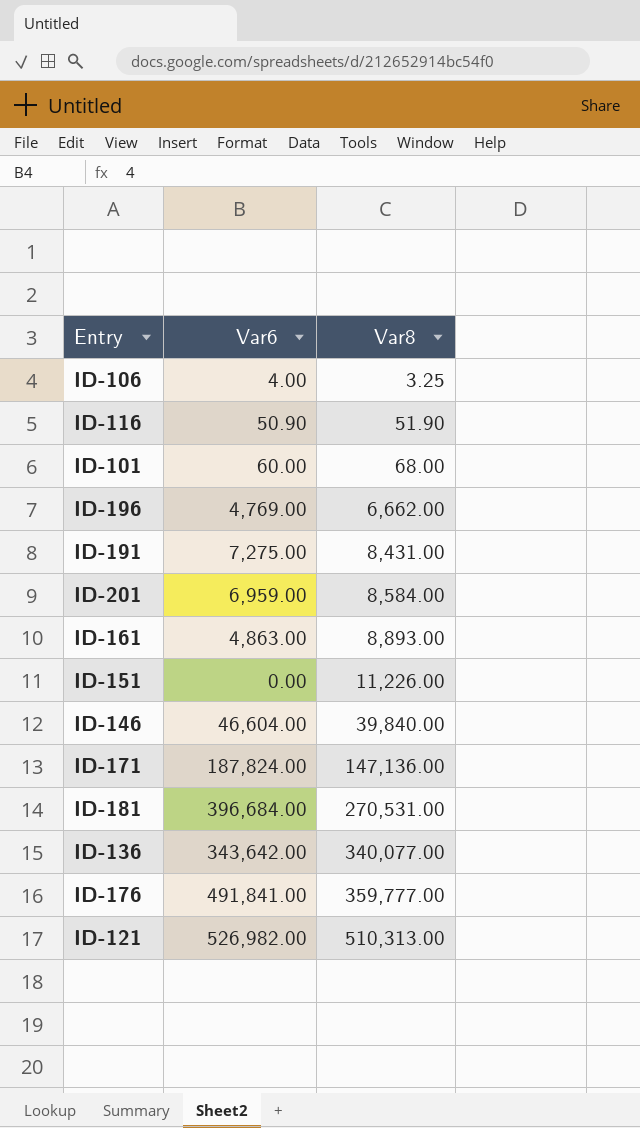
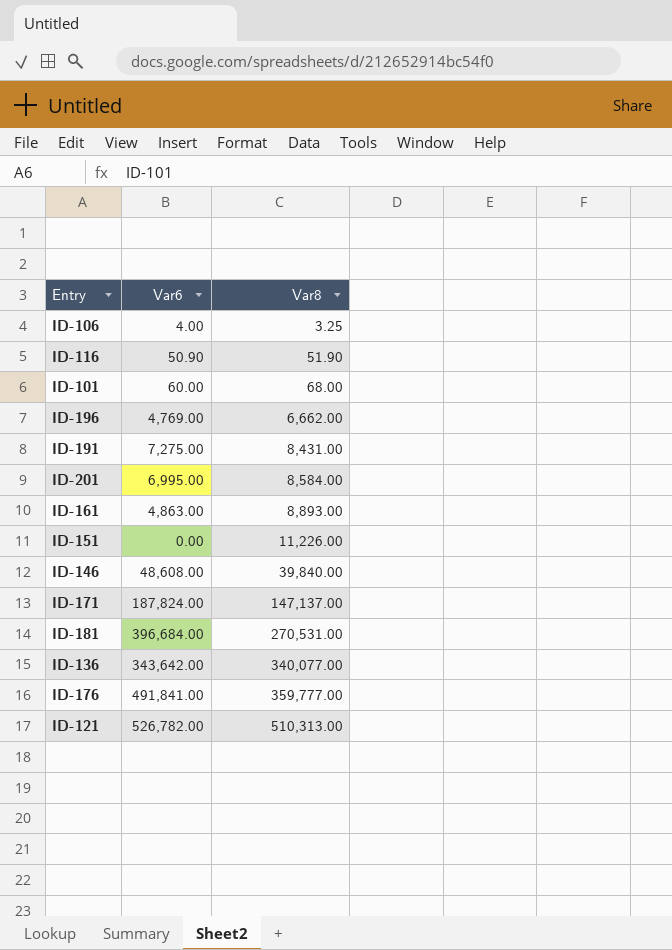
ID-201 | Var6: 6,959.00 -> 6,995.00
ID-146 | Var6: 46,604.00 -> 48,608.00
ID-171 | Var8: 147,136.00 -> 147,137.00
ID-121 | Var6: 526,982.00 -> 526,782.00

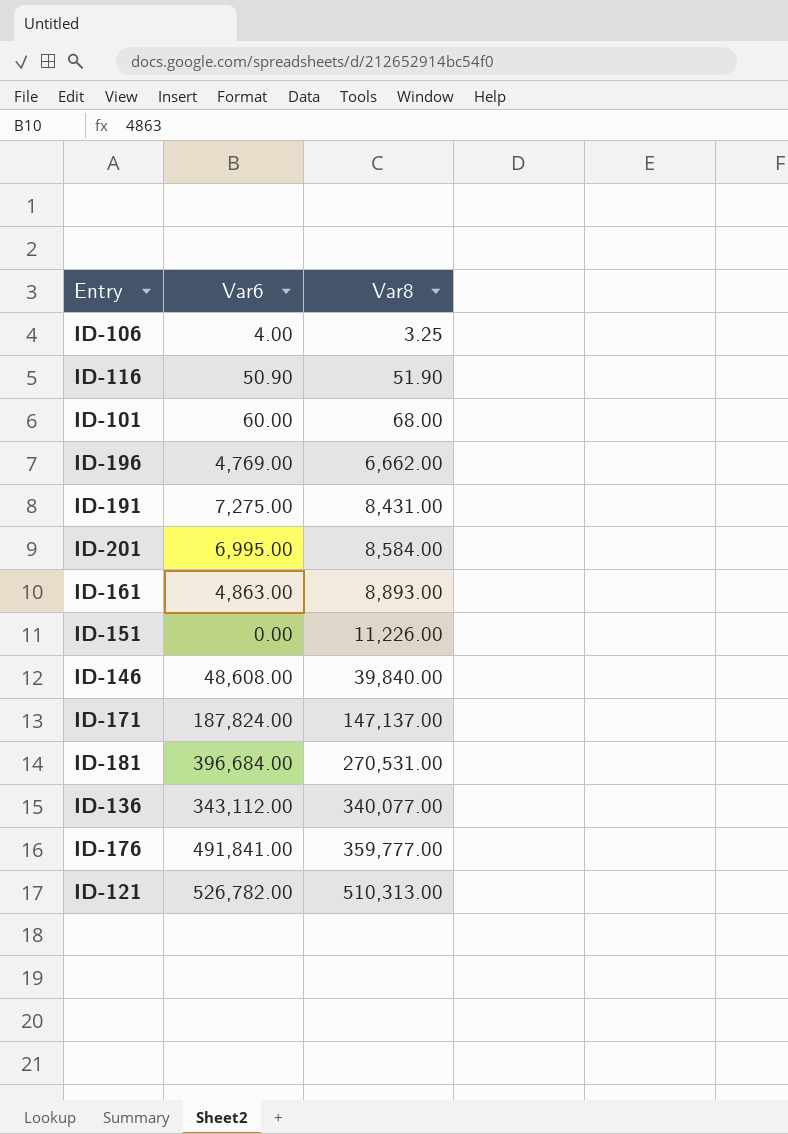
ID-136 | Var6: 343,642.00 -> 343,112.00

